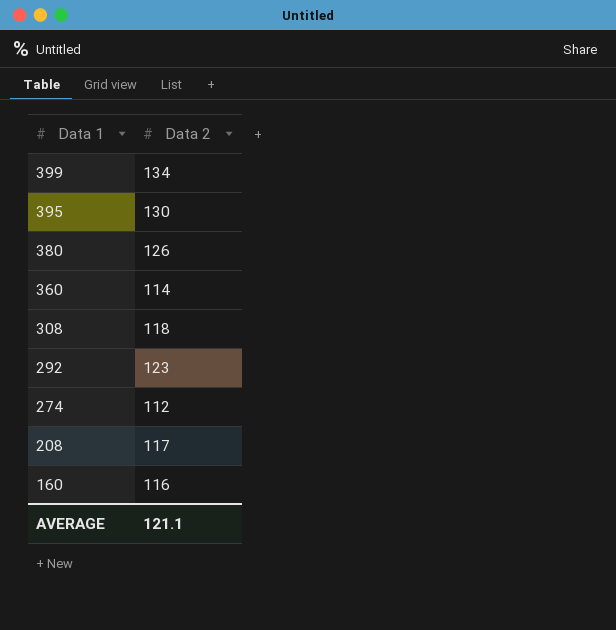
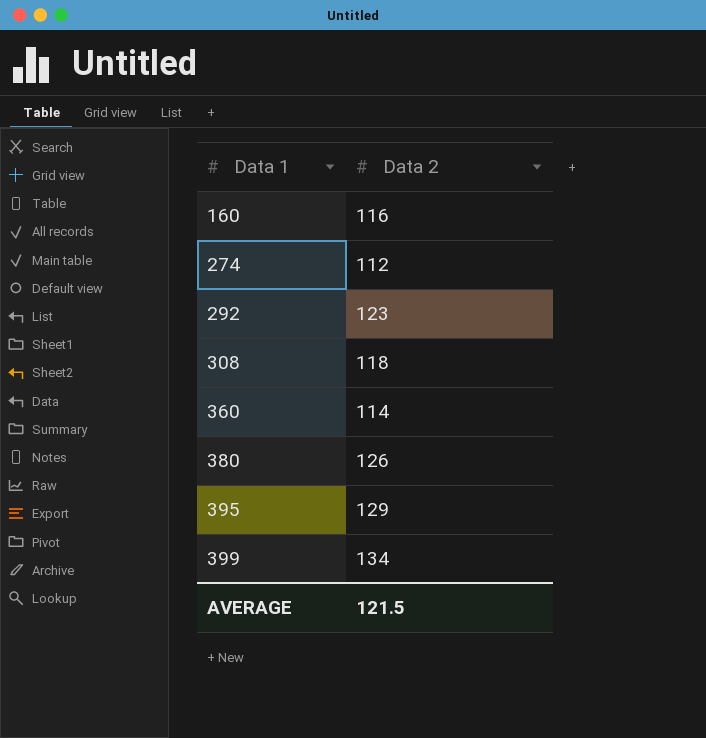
row order: Data 1 descending -> Data 1 ascending
row 208: 117 -> none
395 | Data 2: 130 -> 129
AVERAGE | Data 2: 121.1 -> 121.5

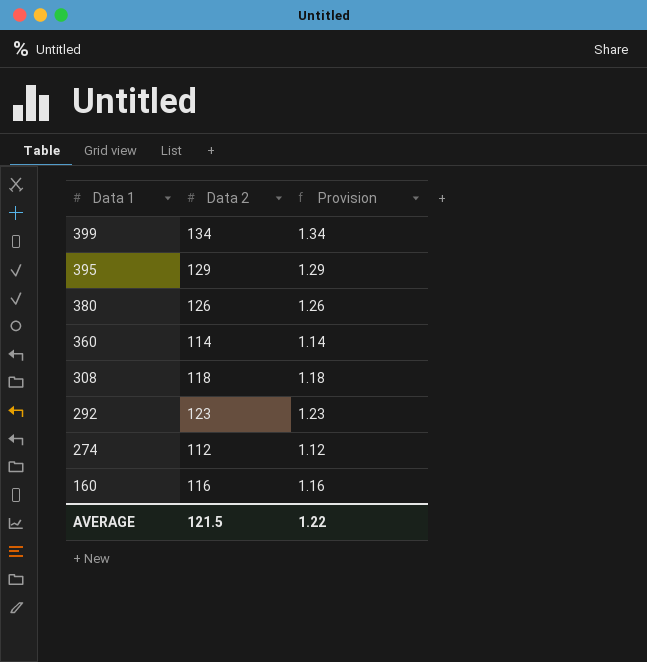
row order: Data 1 ascending -> Data 1 descending
column Provision | formula: none -> [Data 2] * 0.01

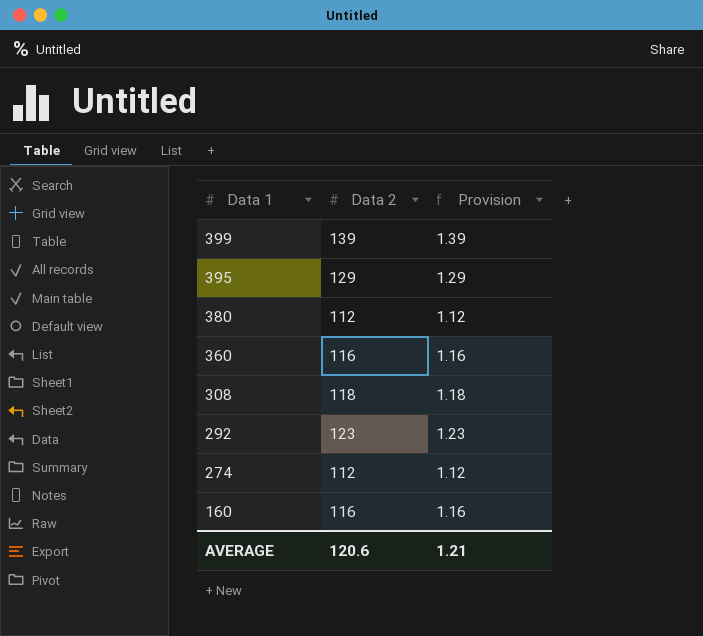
399 | Data 2: 134 -> 139
399 | Provision: 1.34 -> 1.39
380 | Data 2: 126 -> 112
380 | Provision: 1.26 -> 1.12
360 | Data 2: 114 -> 116
360 | Provision: 1.14 -> 1.16
AVERAGE | Data 2: 121.5 -> 120.6
AVERAGE | Provision: 1.22 -> 1.21

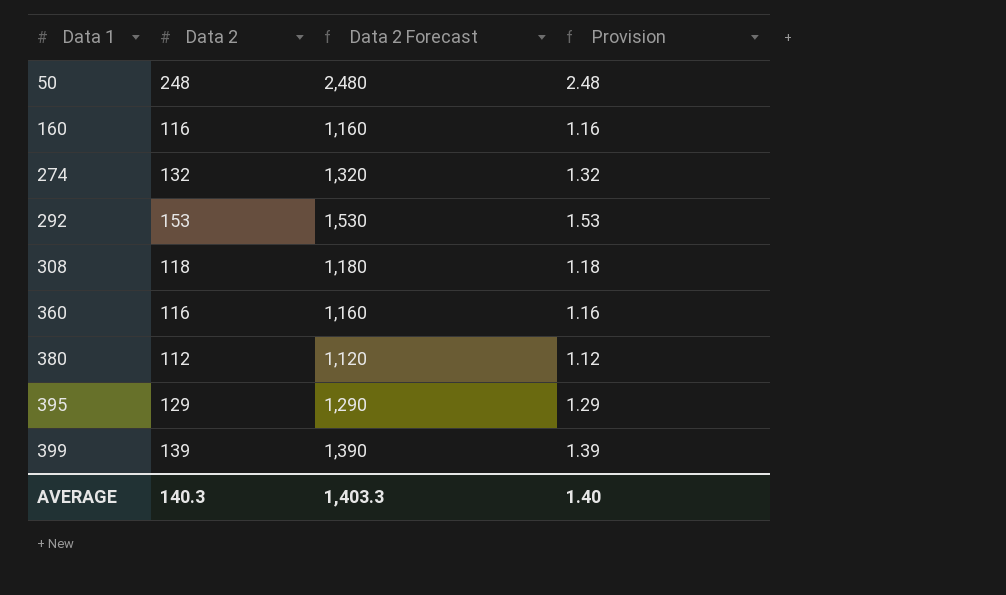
row order: Data 1 descending -> Data 1 ascending
column Data 2 Forecast | formula: none -> [Data 2] * 10
row 50: none -> 248 | 2,480 | 2.48
274 | Data 2: 112 -> 132
274 | Provision: 1.12 -> 1.32
292 | Data 2: 123 -> 153
292 | Provision: 1.23 -> 1.53
AVERAGE | Data 2: 120.6 -> 140.3
AVERAGE | Provision: 1.21 -> 1.40

